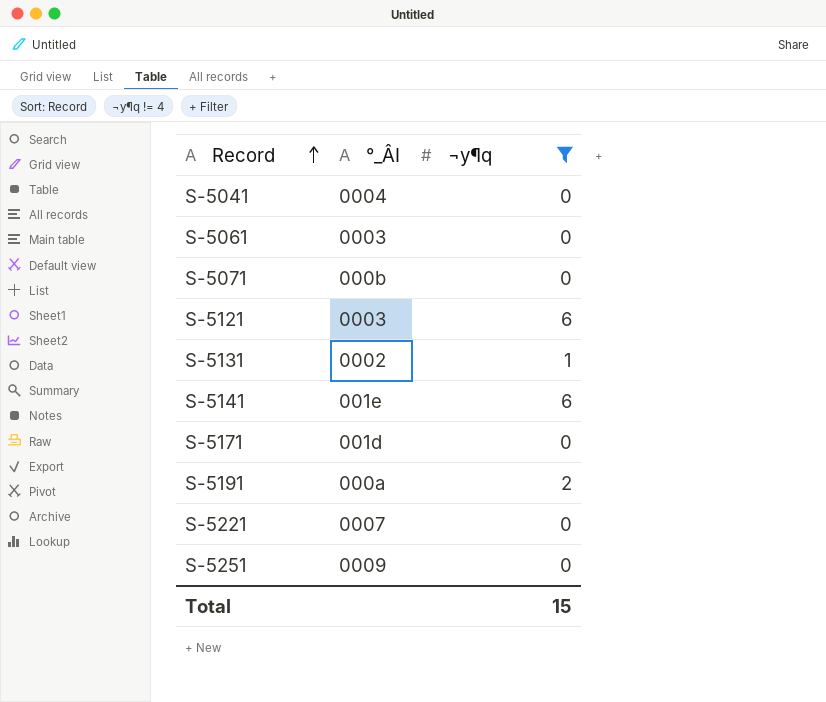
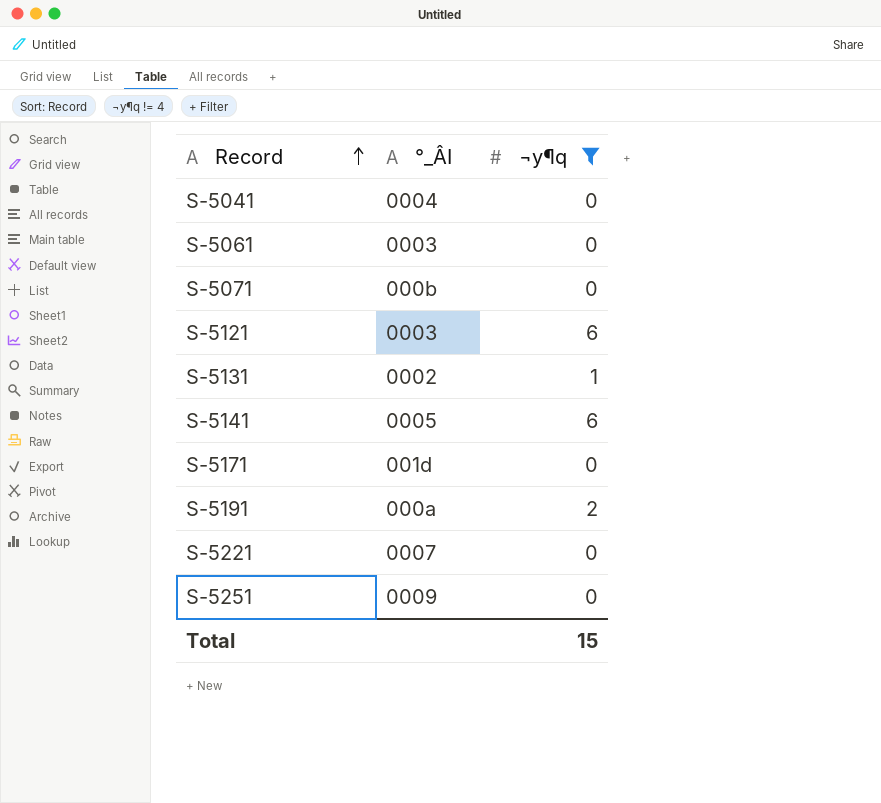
S-5141 | °_ÂI: 001e -> 0005

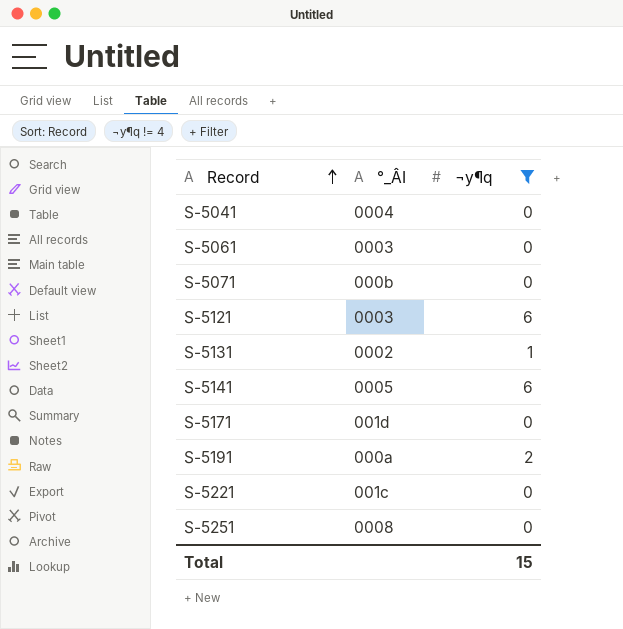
S-5221 | °_ÂI: 0007 -> 001c
S-5251 | °_ÂI: 0009 -> 0008

